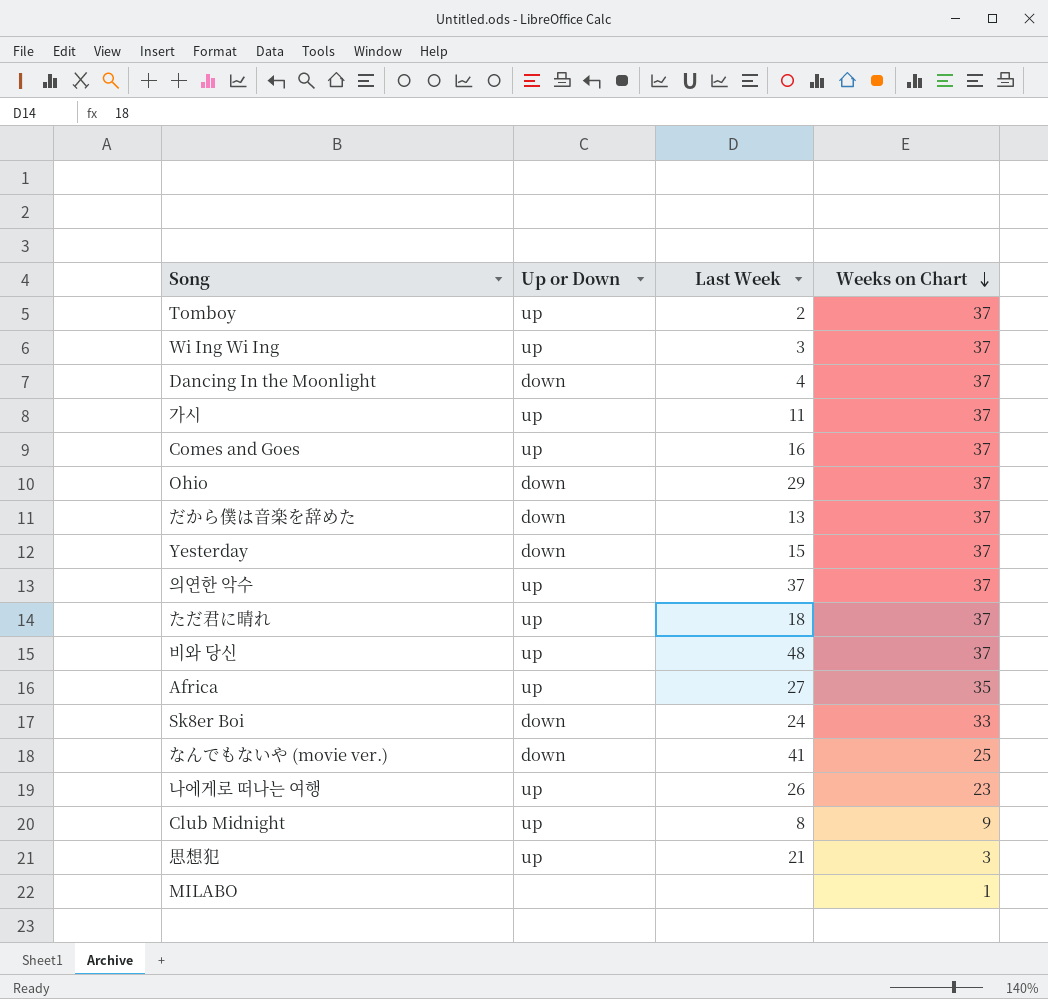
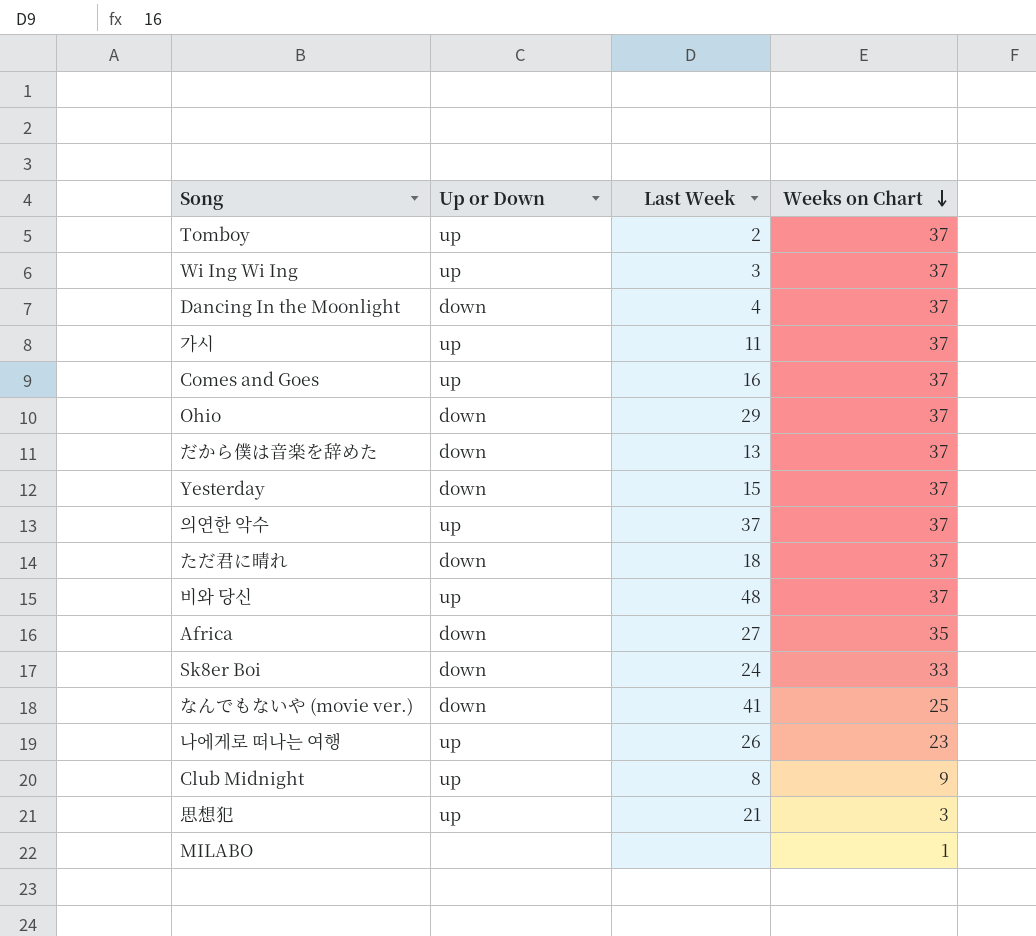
ただ君に晴れ | Up or Down: up -> down
Africa | Up or Down: up -> down

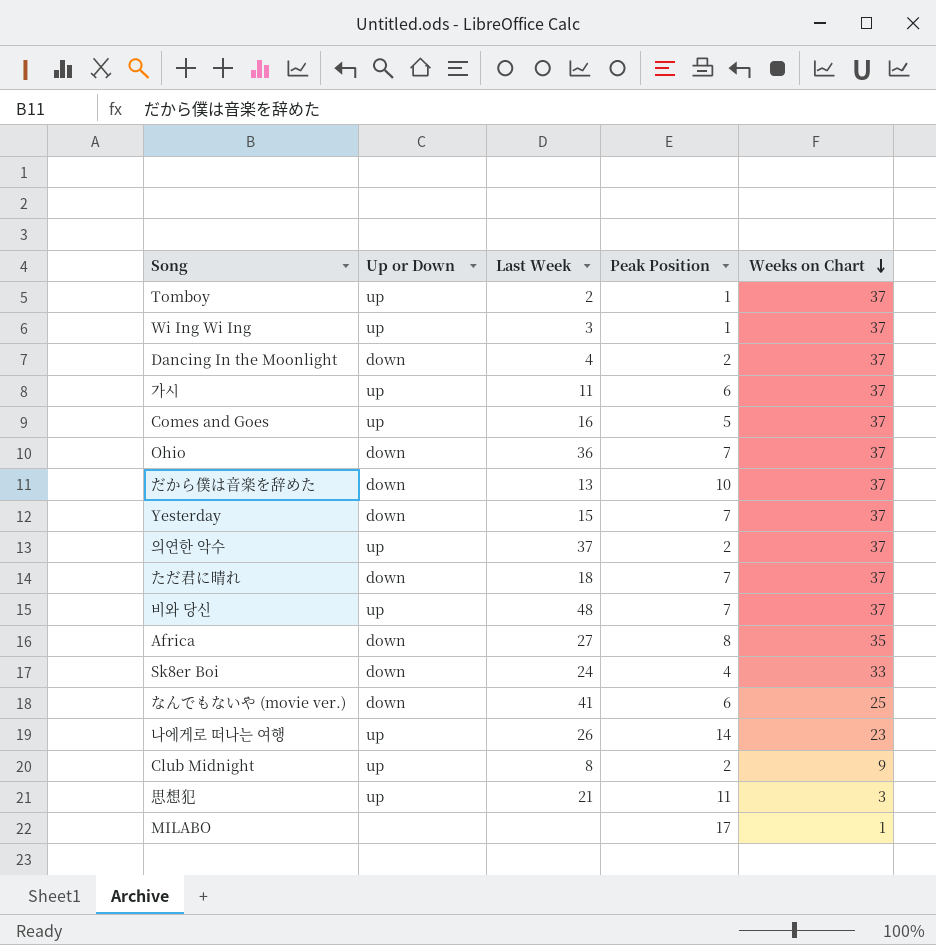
column Peak Position | position: none -> 4
Ohio | Last Week: 29 -> 36

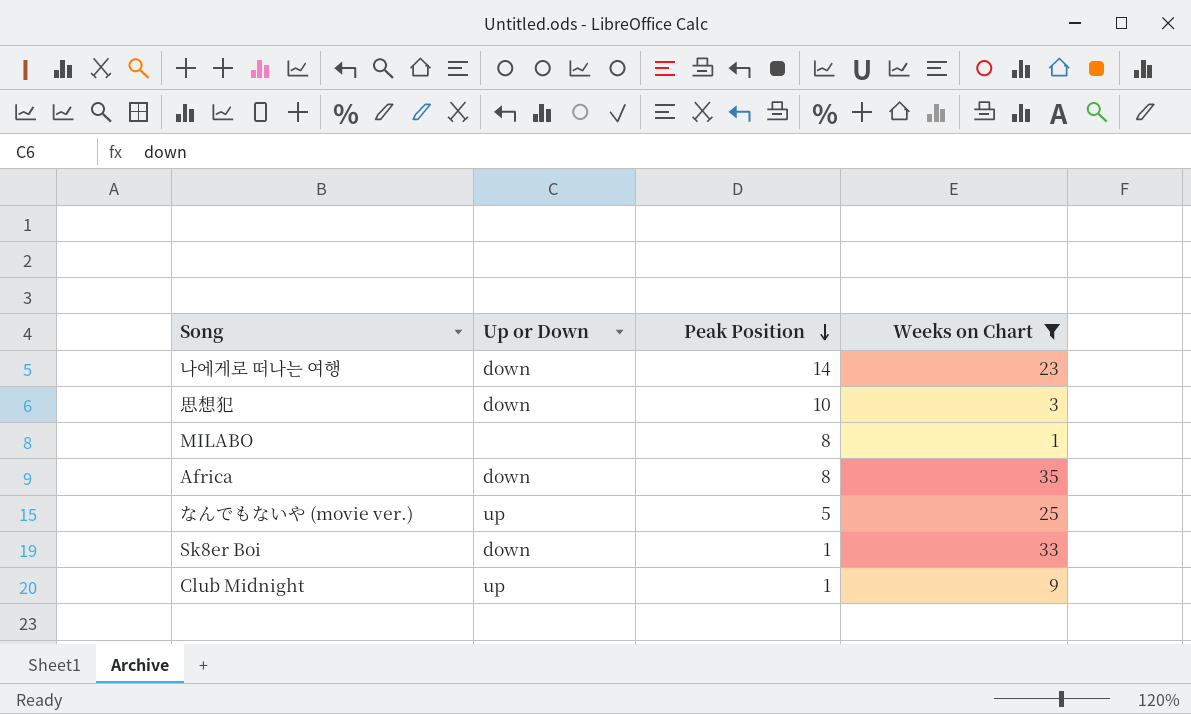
filter: none -> Weeks on Chart != 37
row order: Weeks on Chart descending -> Peak Position descending
column Last Week | position: 3 -> none
나에게로 떠나는 여행 | Up or Down: up -> down
思想犯 | Up or Down: up -> down
思想犯 | Peak Position: 11 -> 10
MILABO | Peak Position: 17 -> 8
なんでもないや (movie ver.) | Up or Down: down -> up
なんでもないや (movie ver.) | Peak Position: 6 -> 5
Sk8er Boi | Peak Position: 4 -> 1
Club Midnight | Peak Position: 2 -> 1

